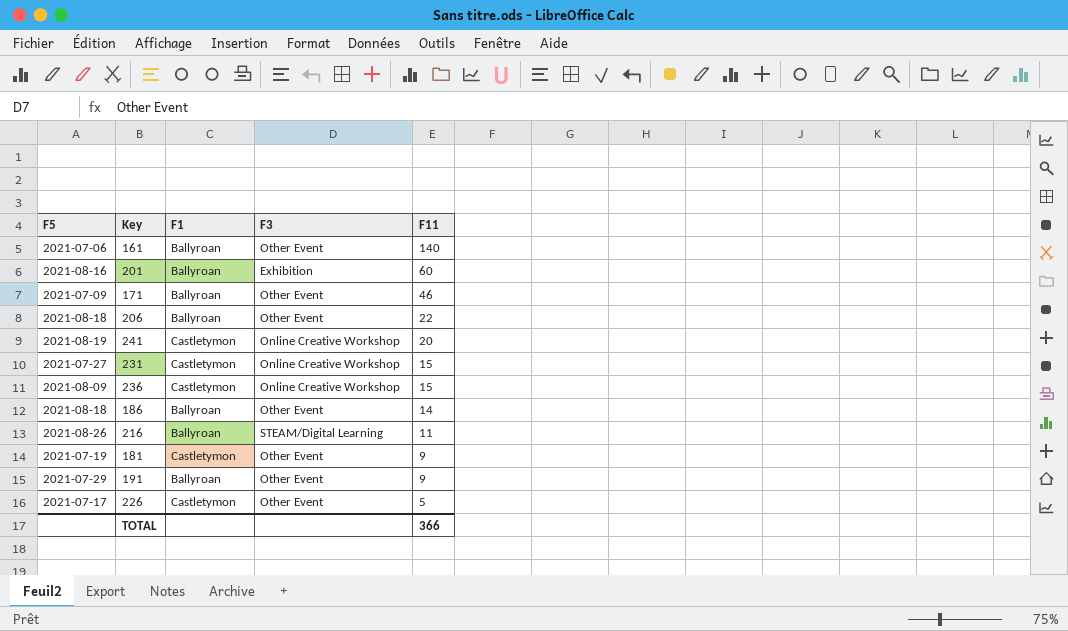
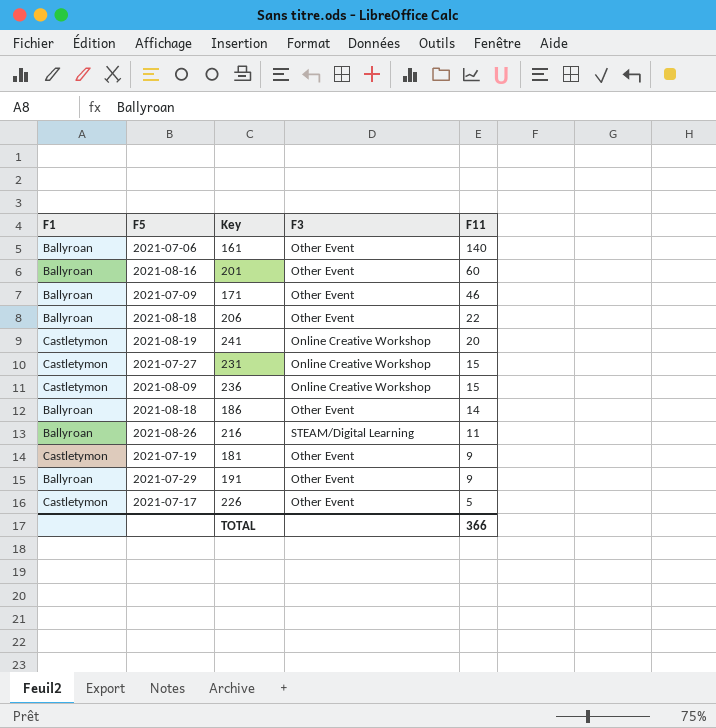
column F1 | position: 3 -> 1
201 | F3: Exhibition -> Other Event

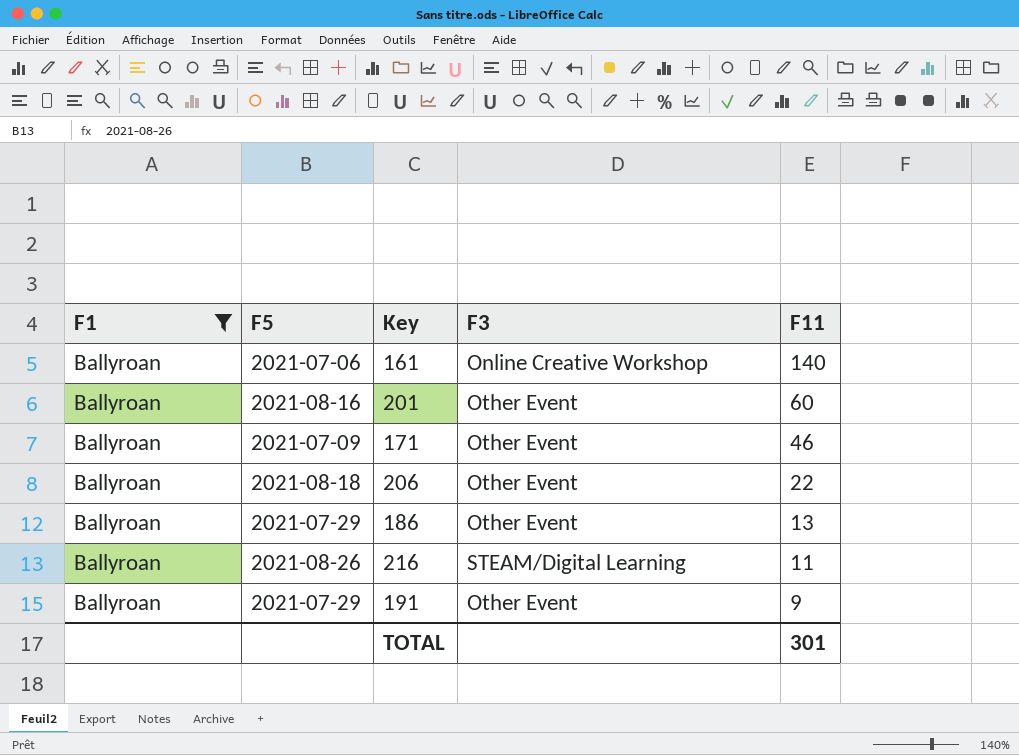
filter: none -> F1 = Ballyroan
161 | F3: Other Event -> Online Creative Workshop
186 | F5: 2021-08-18 -> 2021-07-29
186 | F11: 14 -> 13
TOTAL | F11: 366 -> 301

